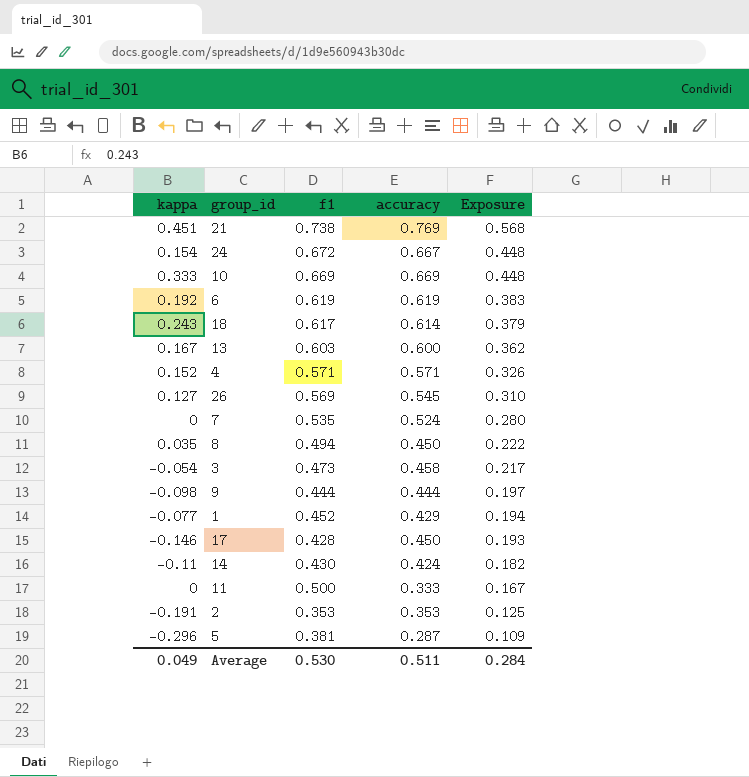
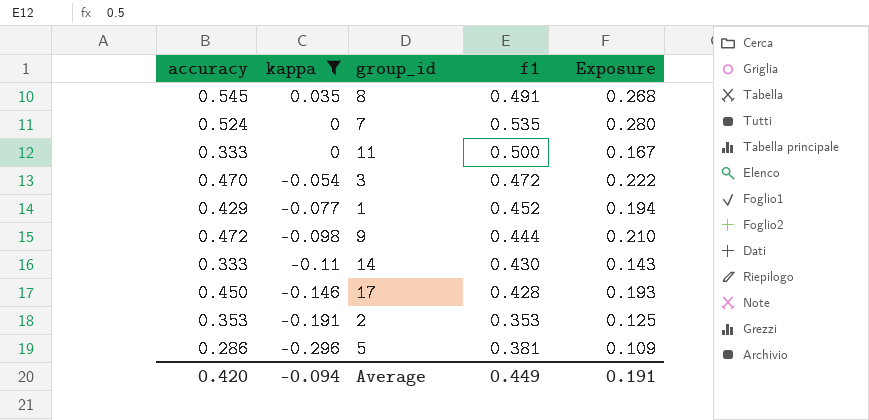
filter: none -> kappa <= 0.035
row order: Exposure descending -> kappa descending
column accuracy | position: 4 -> 1
8 | accuracy: 0.450 -> 0.545
8 | f1: 0.494 -> 0.491
8 | Exposure: 0.222 -> 0.268
3 | accuracy: 0.458 -> 0.470
3 | f1: 0.473 -> 0.472
3 | Exposure: 0.217 -> 0.222
9 | accuracy: 0.444 -> 0.472
9 | Exposure: 0.197 -> 0.210
14 | accuracy: 0.424 -> 0.333
14 | Exposure: 0.182 -> 0.143
5 | accuracy: 0.287 -> 0.286
Average | accuracy: 0.511 -> 0.420
Average | kappa: 0.049 -> -0.094
Average | f1: 0.530 -> 0.449
Average | Exposure: 0.284 -> 0.191

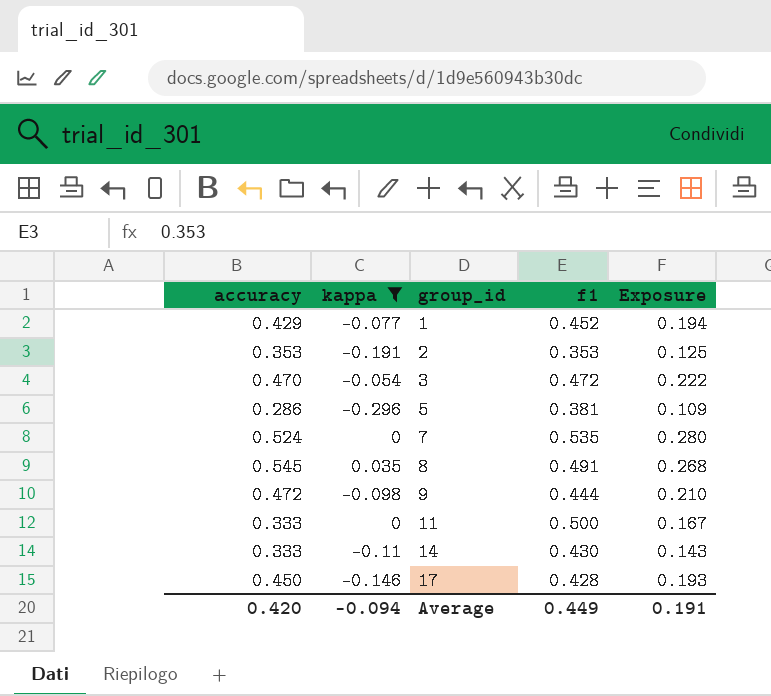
row order: kappa descending -> group_id ascending

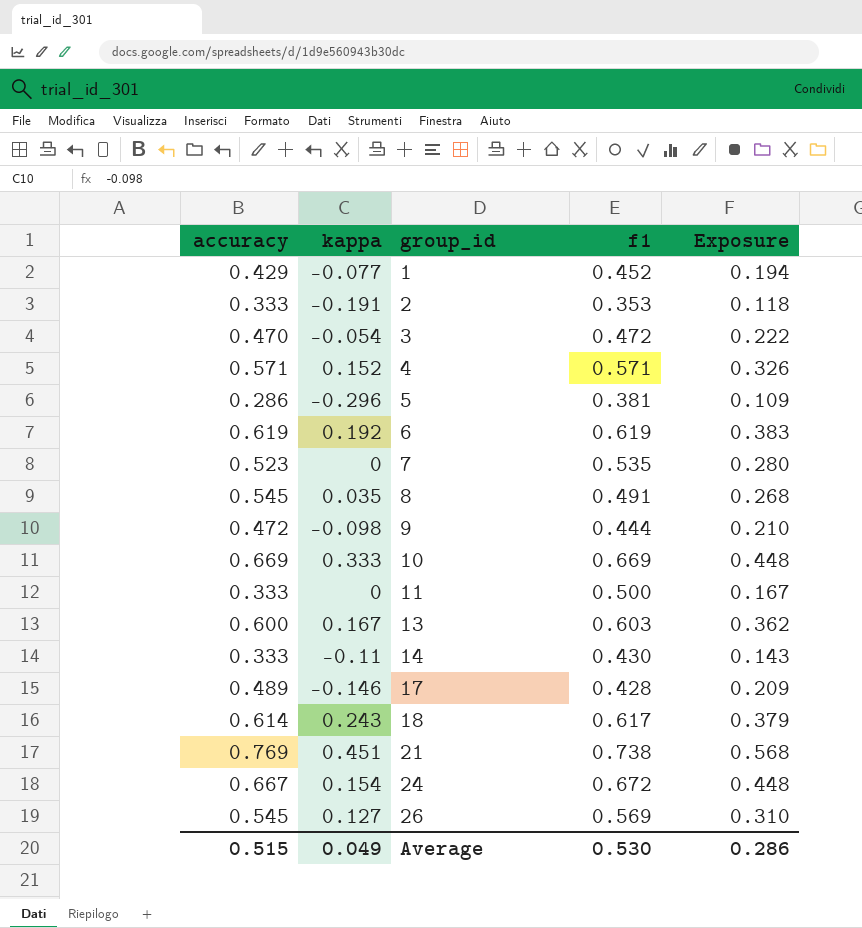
filter: kappa <= 0.035 -> none
2 | accuracy: 0.353 -> 0.333
2 | Exposure: 0.125 -> 0.118
7 | accuracy: 0.524 -> 0.523
17 | accuracy: 0.450 -> 0.489
17 | Exposure: 0.193 -> 0.209
Average | accuracy: 0.420 -> 0.515
Average | kappa: -0.094 -> 0.049
Average | f1: 0.449 -> 0.530
Average | Exposure: 0.191 -> 0.286

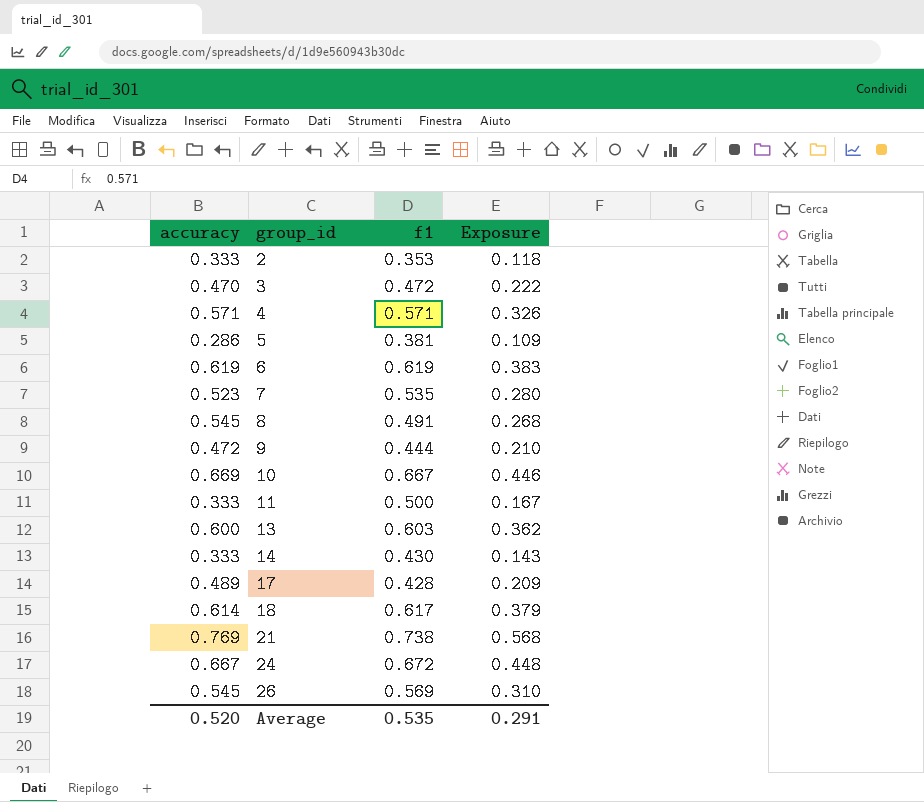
column kappa | position: 2 -> none
row 1: 0.429 | -0.077 | 0.452 | 0.194 -> none
10 | f1: 0.669 -> 0.667
10 | Exposure: 0.448 -> 0.446
Average | accuracy: 0.515 -> 0.520
Average | f1: 0.530 -> 0.535
Average | Exposure: 0.286 -> 0.291

